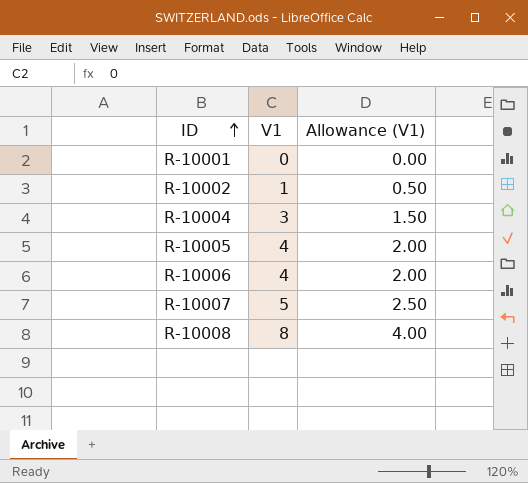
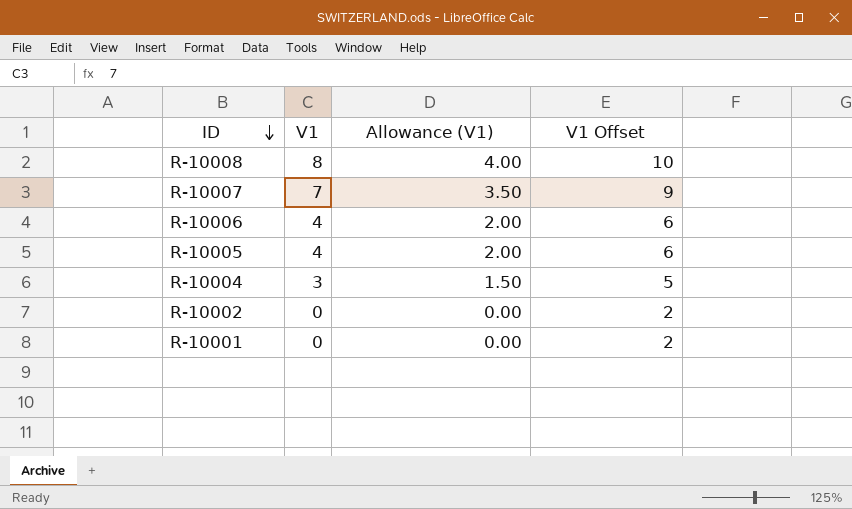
row order: ID ascending -> ID descending
column V1 Offset | formula: none -> [V1] + 2
R-10007 | V1: 5 -> 7
R-10007 | Allowance (V1): 2.50 -> 3.50
R-10002 | V1: 1 -> 0
R-10002 | Allowance (V1): 0.50 -> 0.00

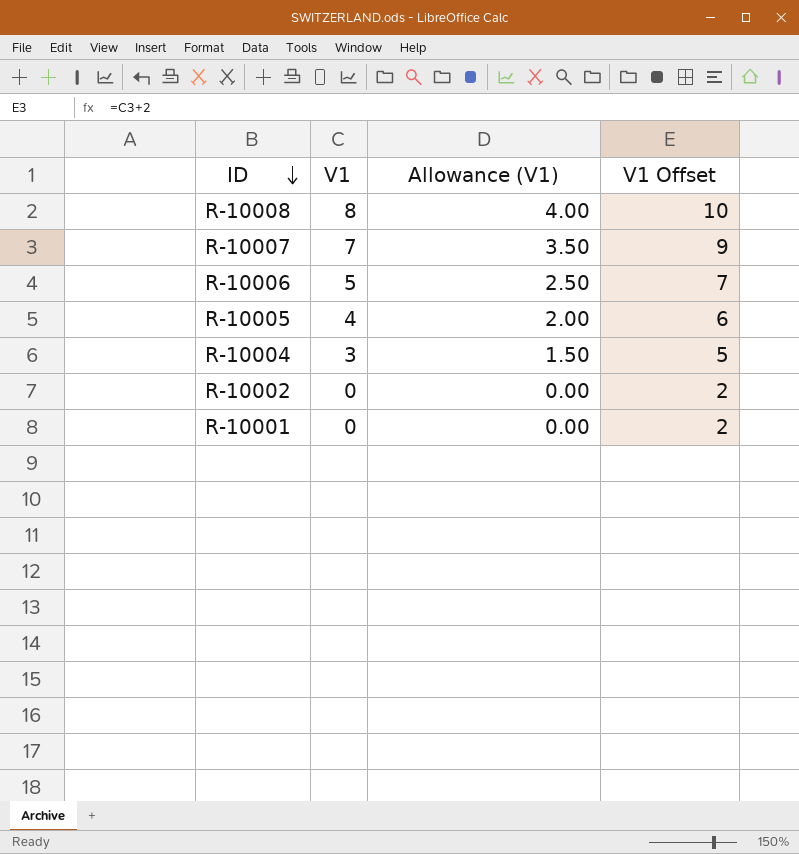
R-10006 | V1: 4 -> 5
R-10006 | Allowance (V1): 2.00 -> 2.50
R-10006 | V1 Offset: 6 -> 7

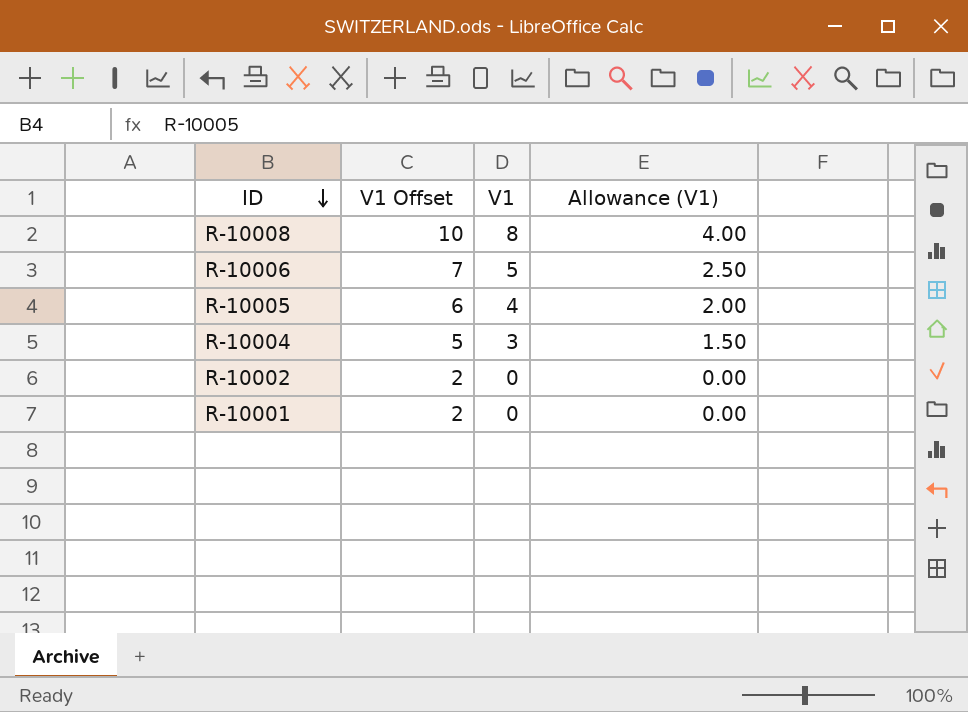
column V1 Offset | position: 4 -> 2
row R-10007: 7 | 3.50 | 9 -> none

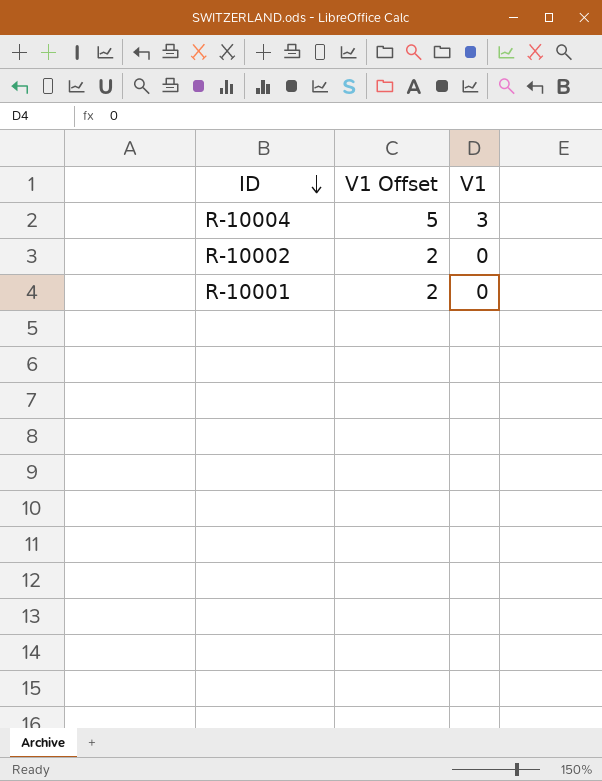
column Allowance (V1) | formula: [V1] * 0.5 -> none
row R-10008: 10 | 8 | 4.00 -> none
row R-10006: 7 | 5 | 2.50 -> none
row R-10005: 6 | 4 | 2.00 -> none

